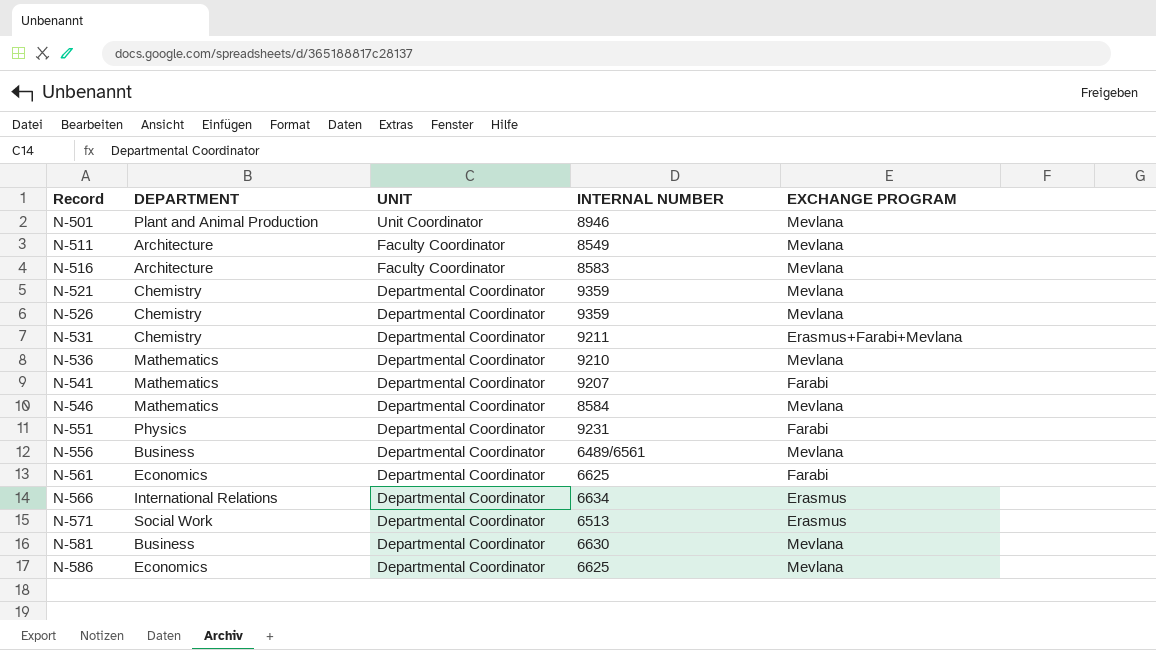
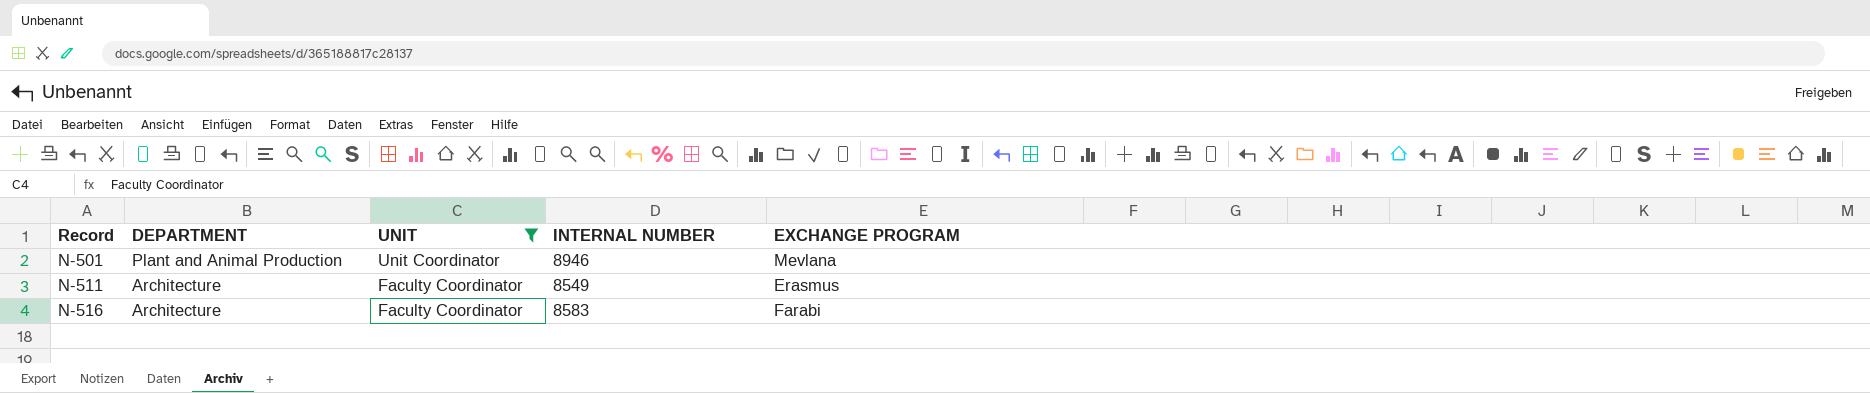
filter: none -> UNIT != Departmental Coordinator
N-511 | EXCHANGE PROGRAM: Mevlana -> Erasmus
N-516 | EXCHANGE PROGRAM: Mevlana -> Farabi

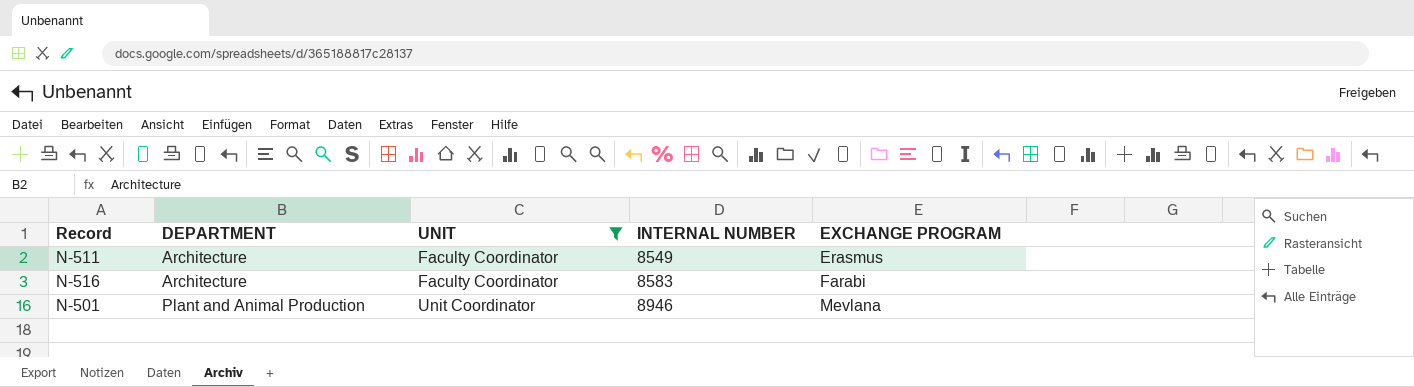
row order: Record ascending -> DEPARTMENT ascending

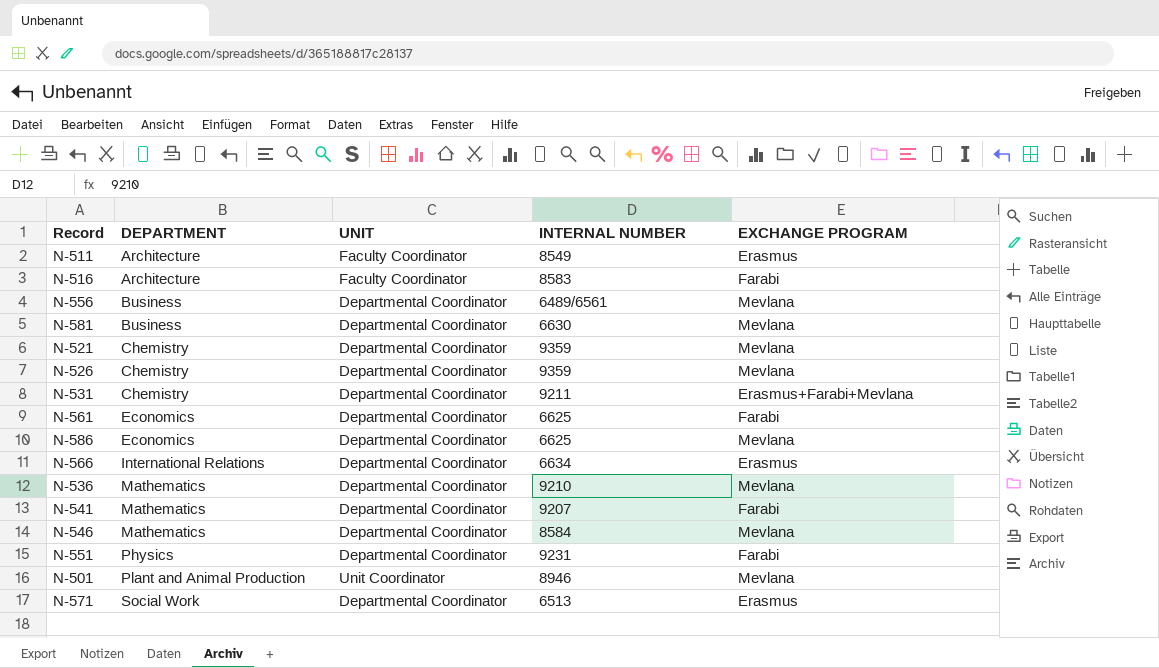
filter: UNIT != Departmental Coordinator -> none

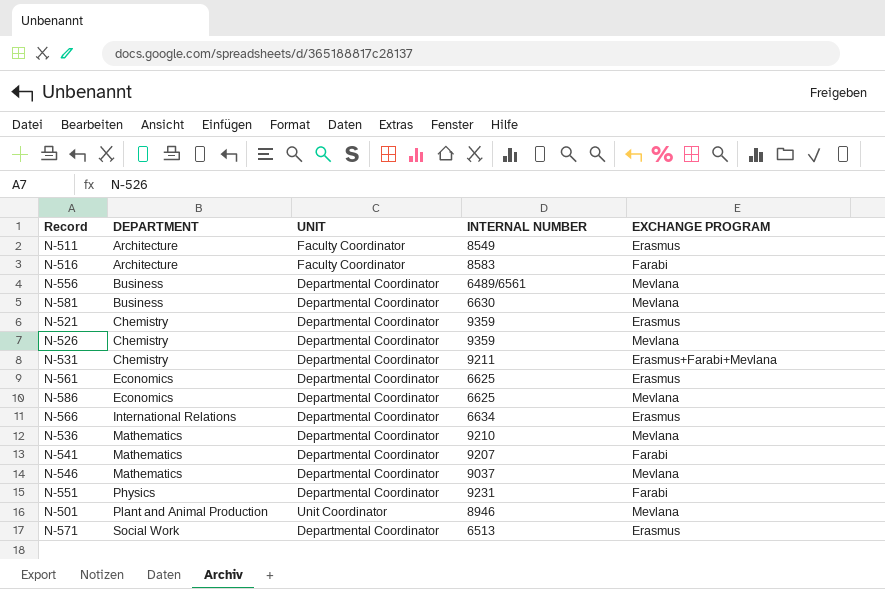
N-521 | EXCHANGE PROGRAM: Mevlana -> Erasmus
N-561 | EXCHANGE PROGRAM: Farabi -> Erasmus
N-546 | INTERNAL NUMBER: 8584 -> 9037

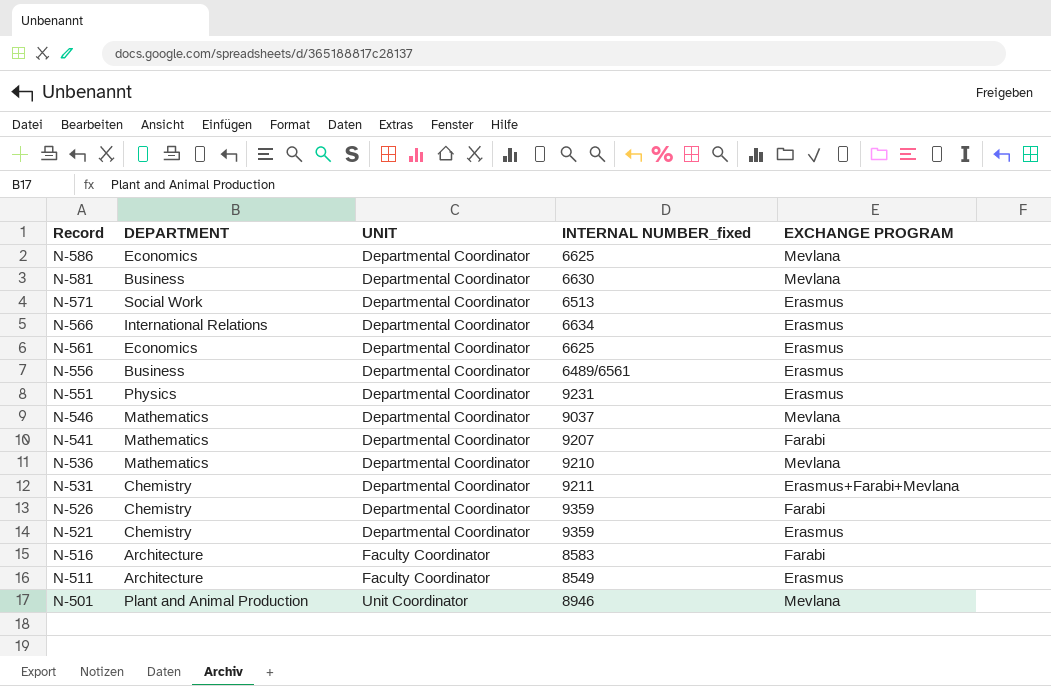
row order: DEPARTMENT ascending -> Record descending
column name: INTERNAL NUMBER -> INTERNAL NUMBER_fixed
N-556 | EXCHANGE PROGRAM: Mevlana -> Erasmus
N-551 | EXCHANGE PROGRAM: Farabi -> Erasmus
N-526 | EXCHANGE PROGRAM: Mevlana -> Farabi

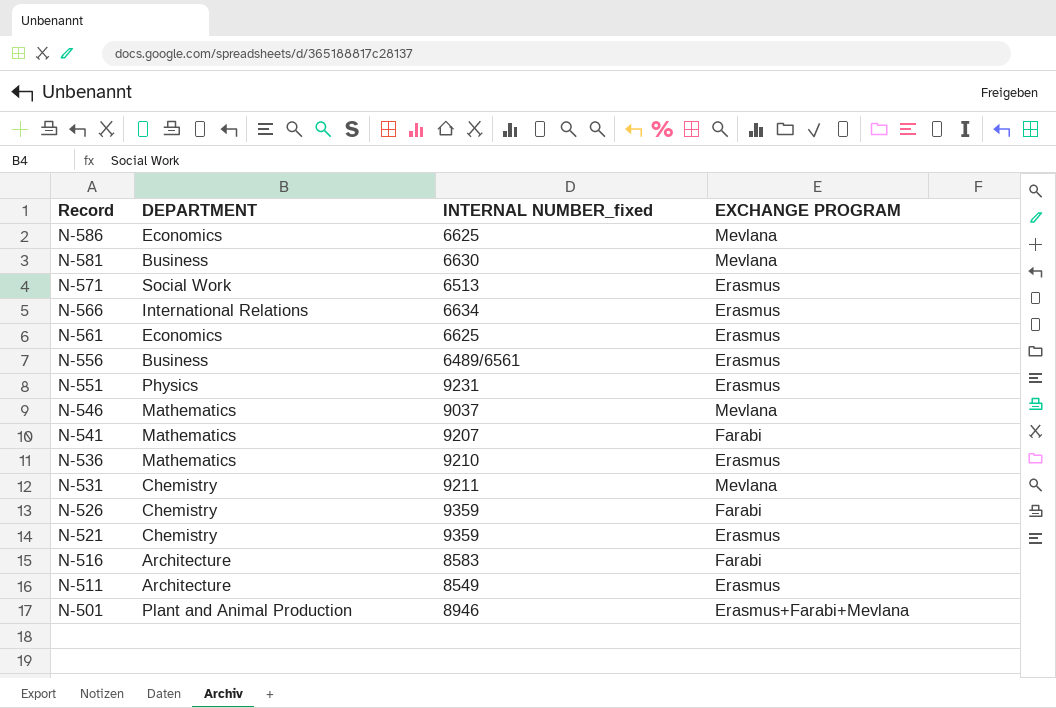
column UNIT | position: 3 -> none
N-536 | EXCHANGE PROGRAM: Mevlana -> Erasmus
N-531 | EXCHANGE PROGRAM: Erasmus+Farabi+Mevlana -> Mevlana
N-501 | EXCHANGE PROGRAM: Mevlana -> Erasmus+Farabi+Mevlana

